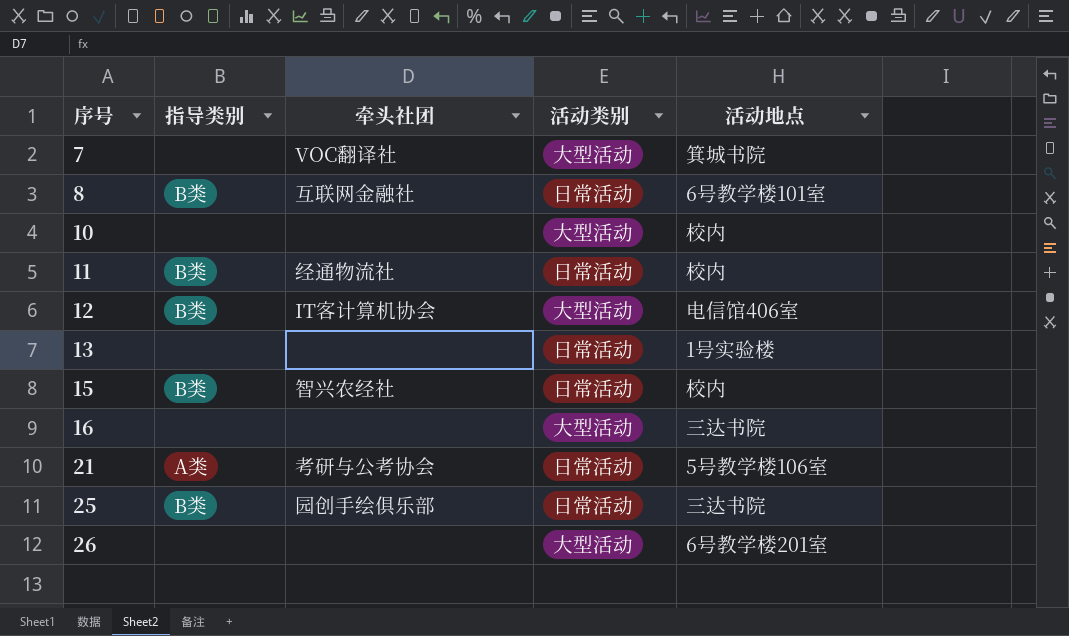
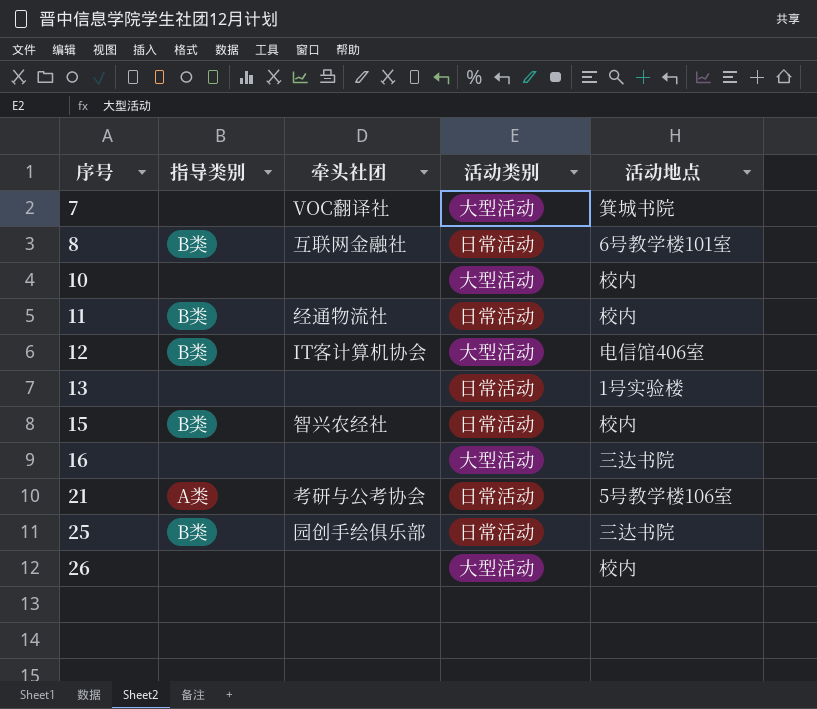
26 | 活动地点: 6号教学楼201室 -> 校内

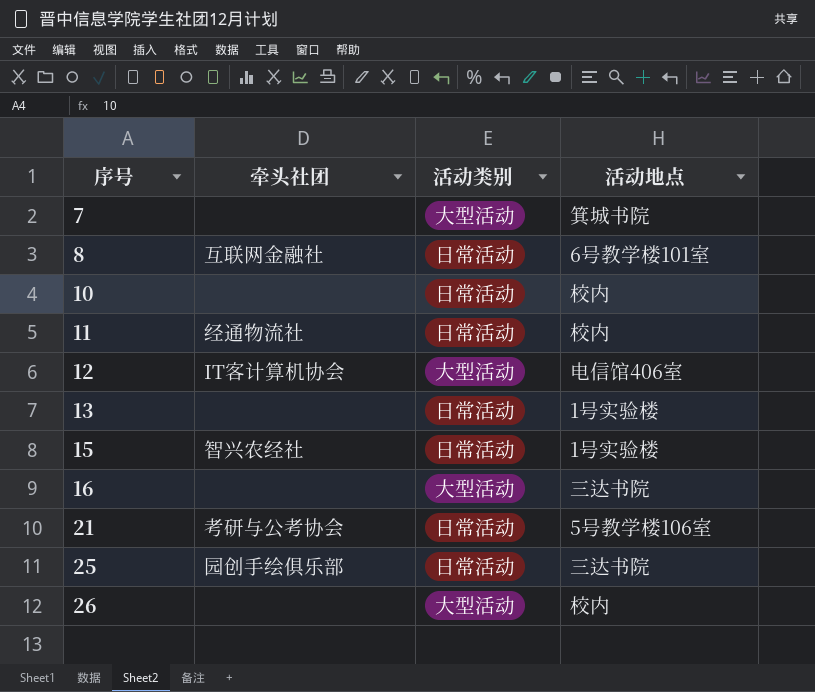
column 指导类别 | position: 2 -> none
7 | 牵头社团: VOC翻译社 -> none
10 | 活动类别: 大型活动 -> 日常活动
15 | 活动地点: 校内 -> 1号实验楼

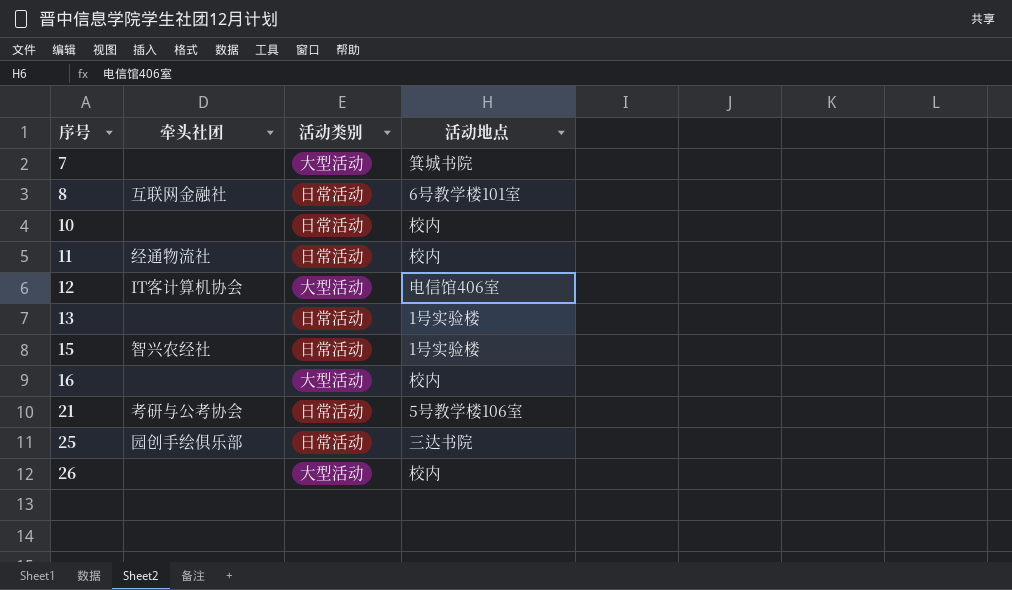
16 | 活动地点: 三达书院 -> 校内

